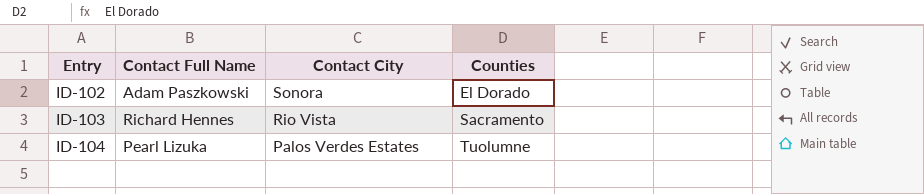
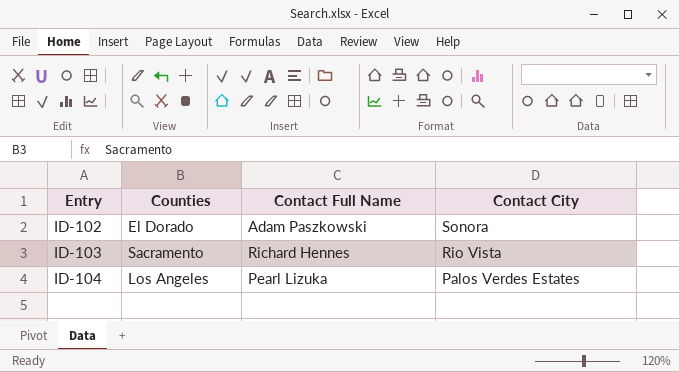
column Counties | position: 4 -> 2
ID-104 | Counties: Tuolumne -> Los Angeles

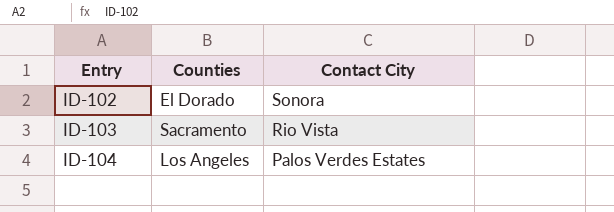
column Contact Full Name | position: 3 -> none

